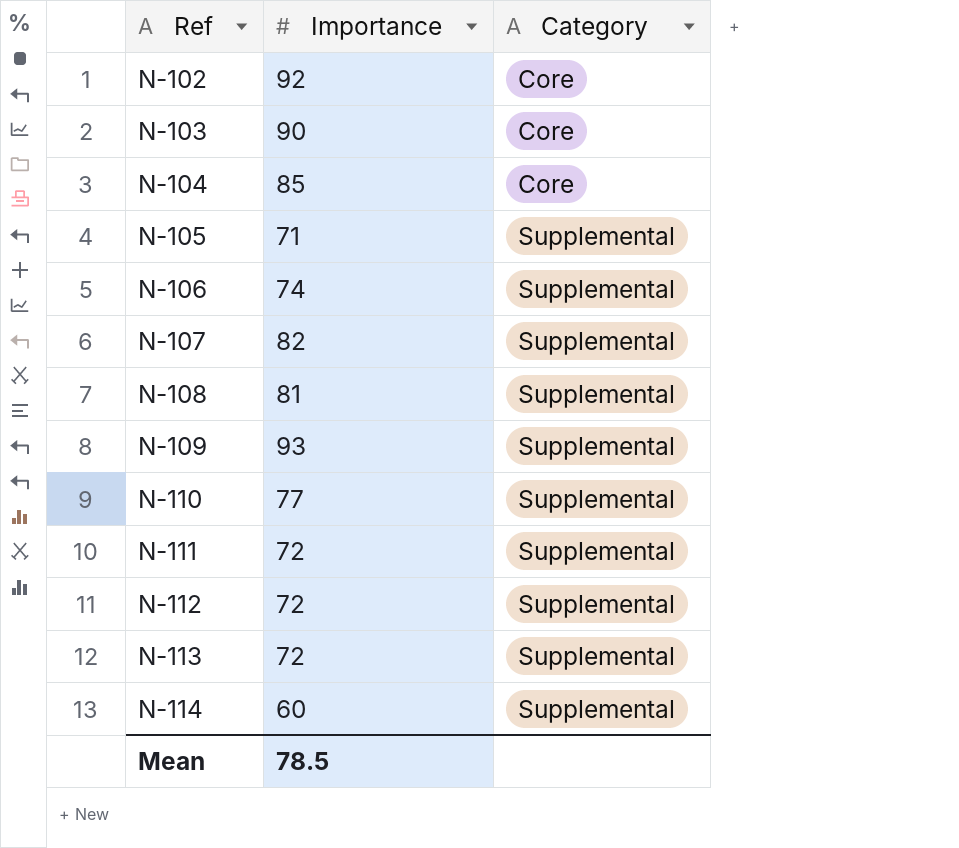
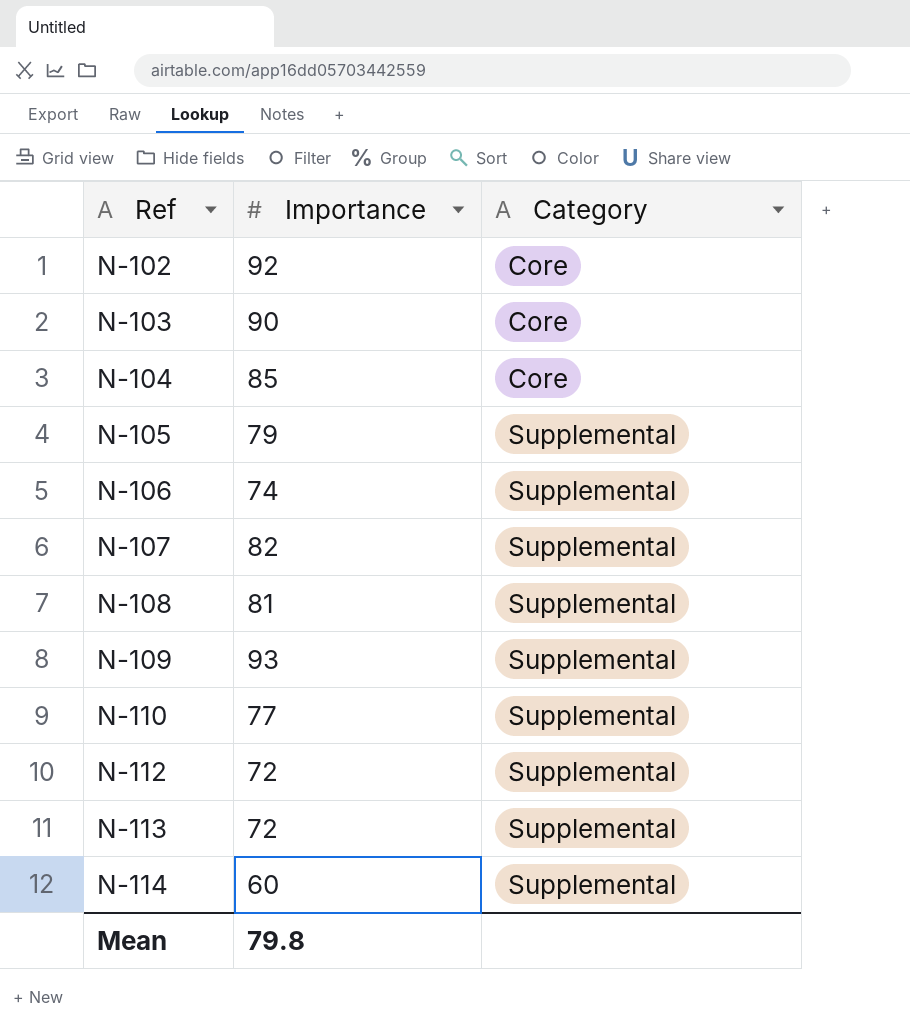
row N-111: 72 | Supplemental -> none
N-105 | Importance: 71 -> 79
Mean | Importance: 78.5 -> 79.8

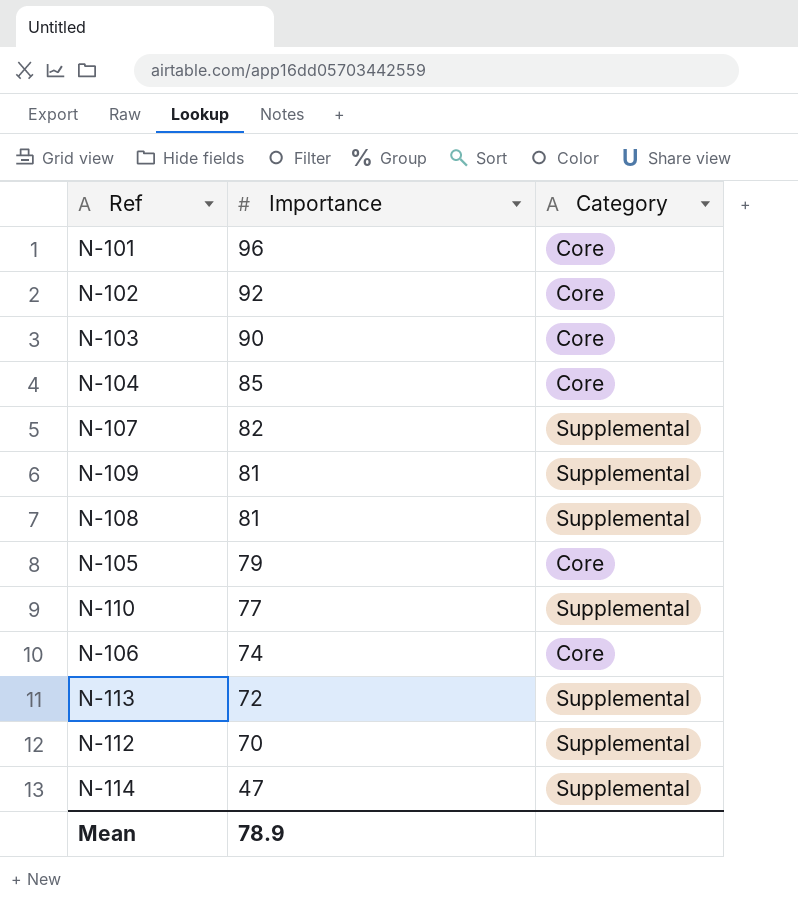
row order: Ref ascending -> Importance descending
row N-101: none -> 96 | Core
N-109 | Importance: 93 -> 81
N-105 | Category: Supplemental -> Core
N-106 | Category: Supplemental -> Core
N-112 | Importance: 72 -> 70
N-114 | Importance: 60 -> 47
Mean | Importance: 79.8 -> 78.9

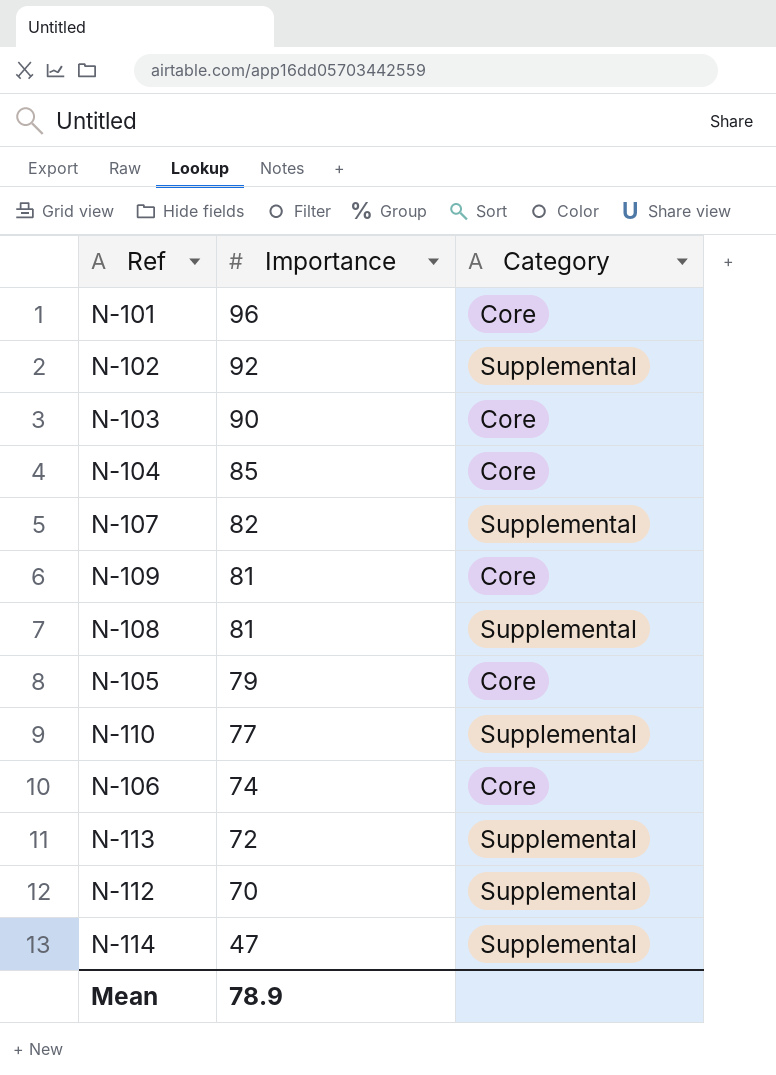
N-102 | Category: Core -> Supplemental
N-109 | Category: Supplemental -> Core

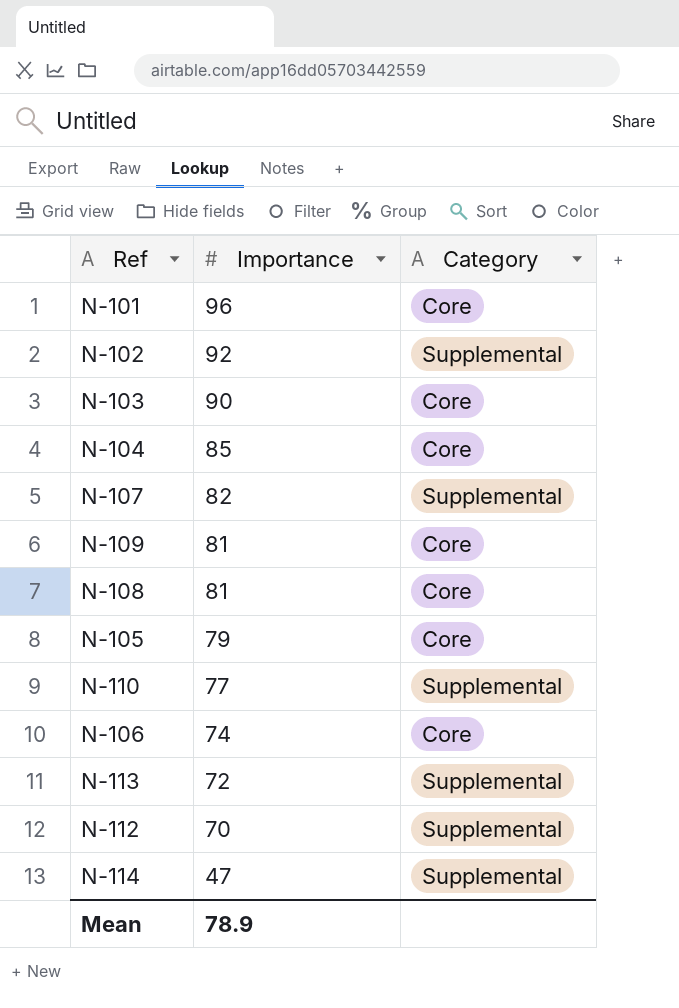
N-108 | Category: Supplemental -> Core

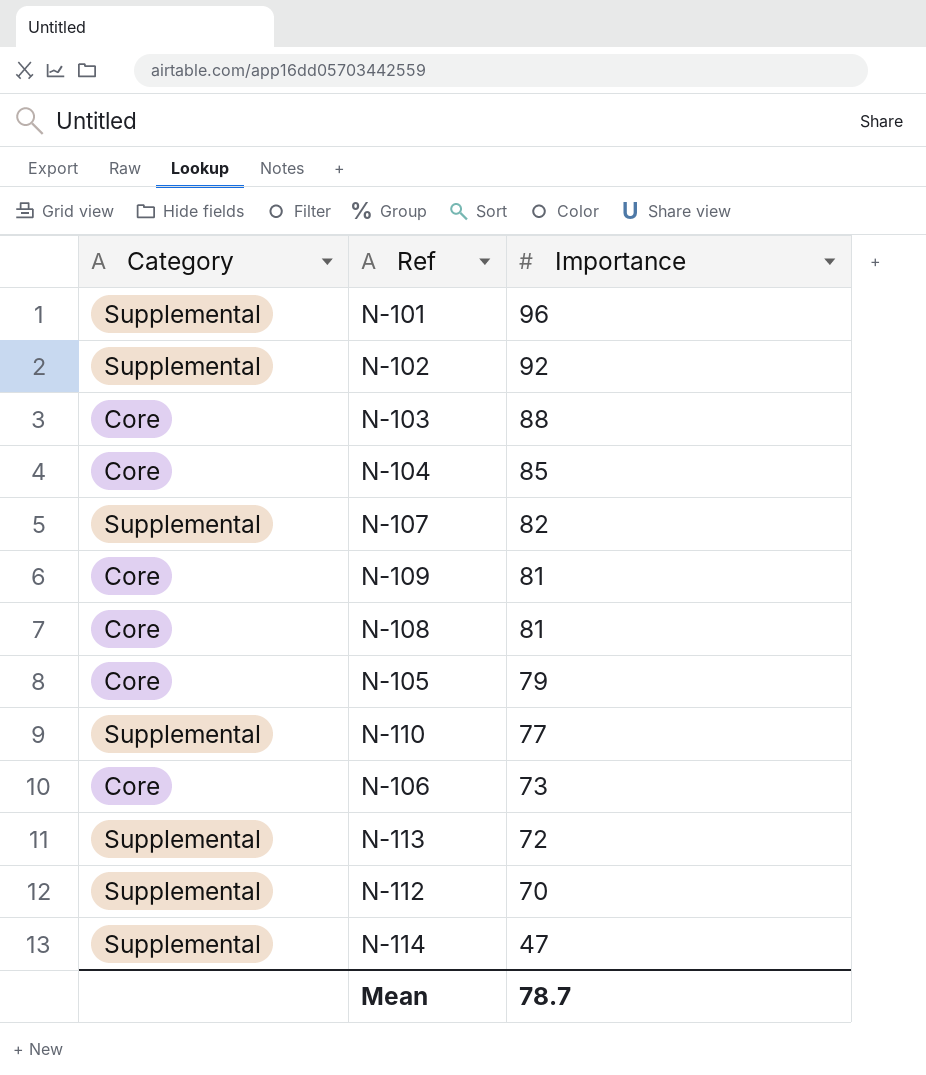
column Category | position: 3 -> 1
N-101 | Category: Core -> Supplemental
N-103 | Importance: 90 -> 88
N-106 | Importance: 74 -> 73
Mean | Importance: 78.9 -> 78.7

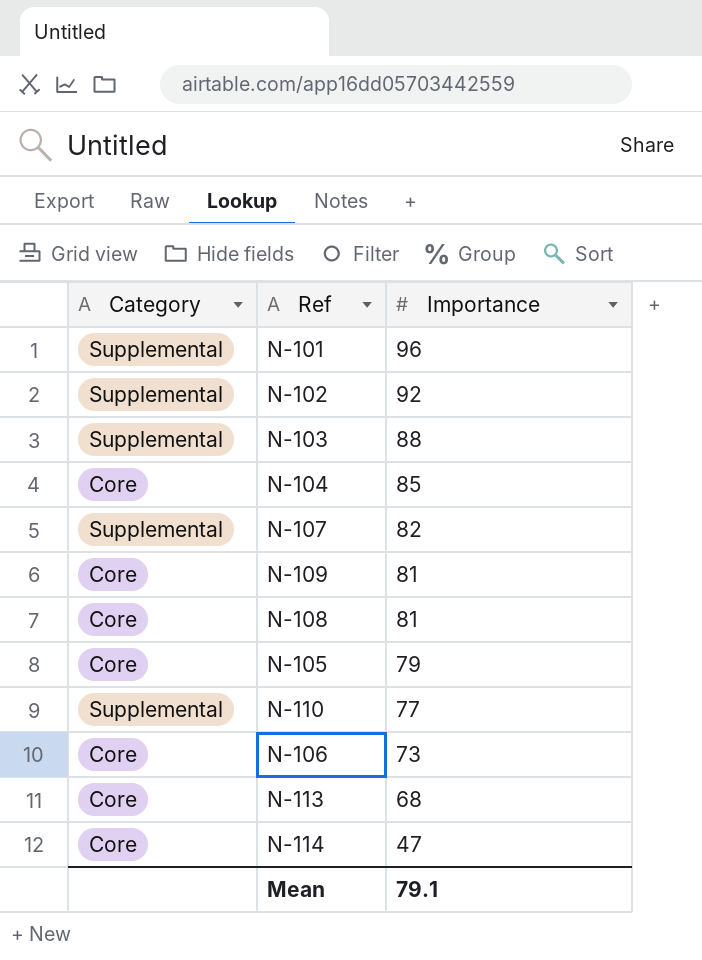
row N-112: Supplemental | 70 -> none
N-103 | Category: Core -> Supplemental
N-113 | Category: Supplemental -> Core
N-113 | Importance: 72 -> 68
N-114 | Category: Supplemental -> Core
Mean | Importance: 78.7 -> 79.1

